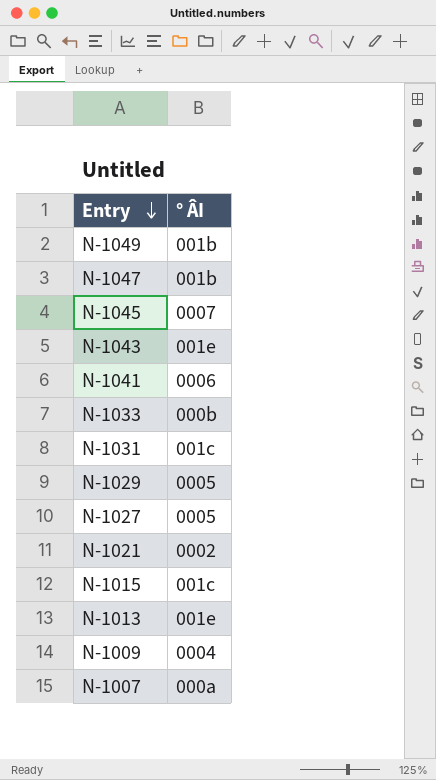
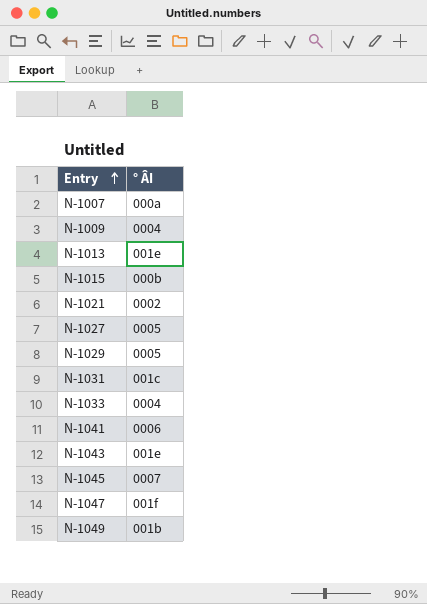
row order: Entry descending -> Entry ascending
N-1015 | ° ÂI: 001c -> 000b
N-1033 | ° ÂI: 000b -> 0004
N-1047 | ° ÂI: 001b -> 001f

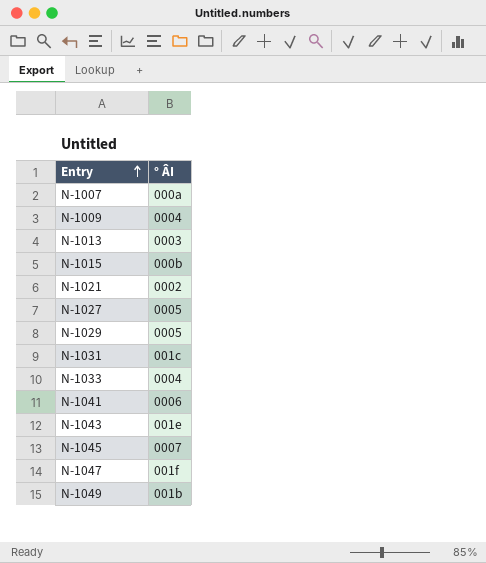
N-1013 | ° ÂI: 001e -> 0003

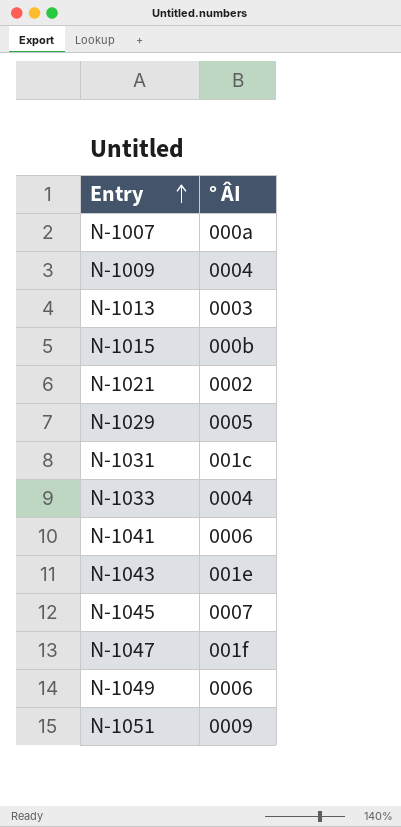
row N-1027: 0005 -> none
N-1049 | ° ÂI: 001b -> 0006
row N-1051: none -> 0009

